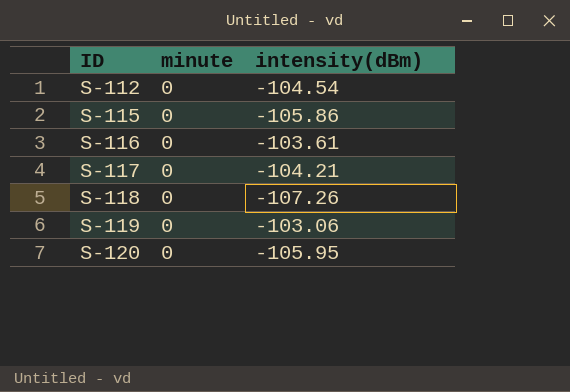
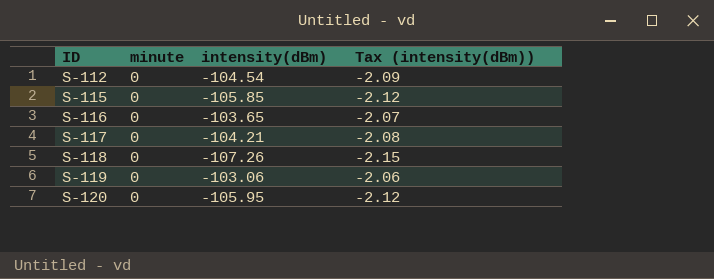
column Tax (intensity(dBm)) | formula: none -> [intensity(dBm)] * 0.02
S-115 | intensity(dBm): -105.86 -> -105.85
S-116 | intensity(dBm): -103.61 -> -103.65

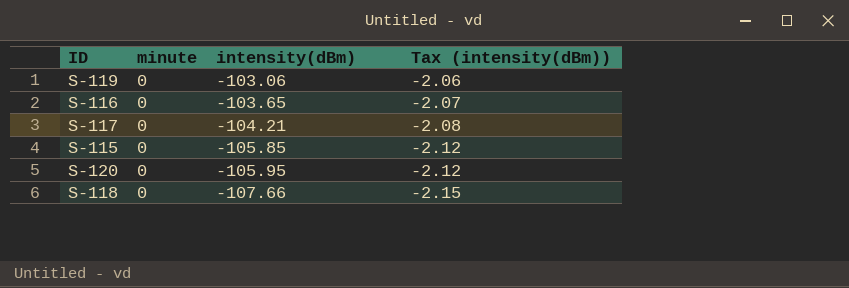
row order: ID ascending -> intensity(dBm) descending
row S-112: 0 | -104.54 | -2.09 -> none
S-118 | intensity(dBm): -107.26 -> -107.66

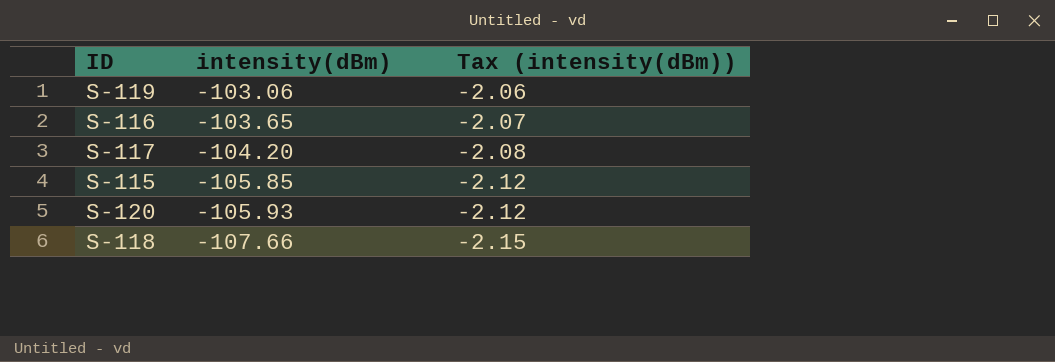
column minute | position: 2 -> none
S-117 | intensity(dBm): -104.21 -> -104.20
S-120 | intensity(dBm): -105.95 -> -105.93

